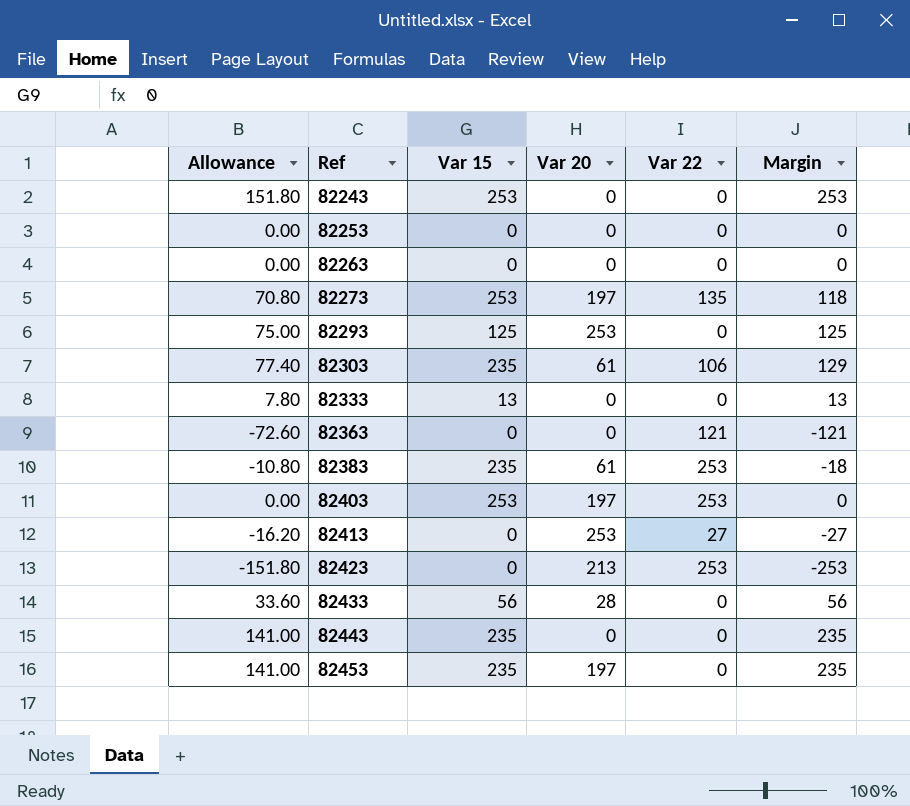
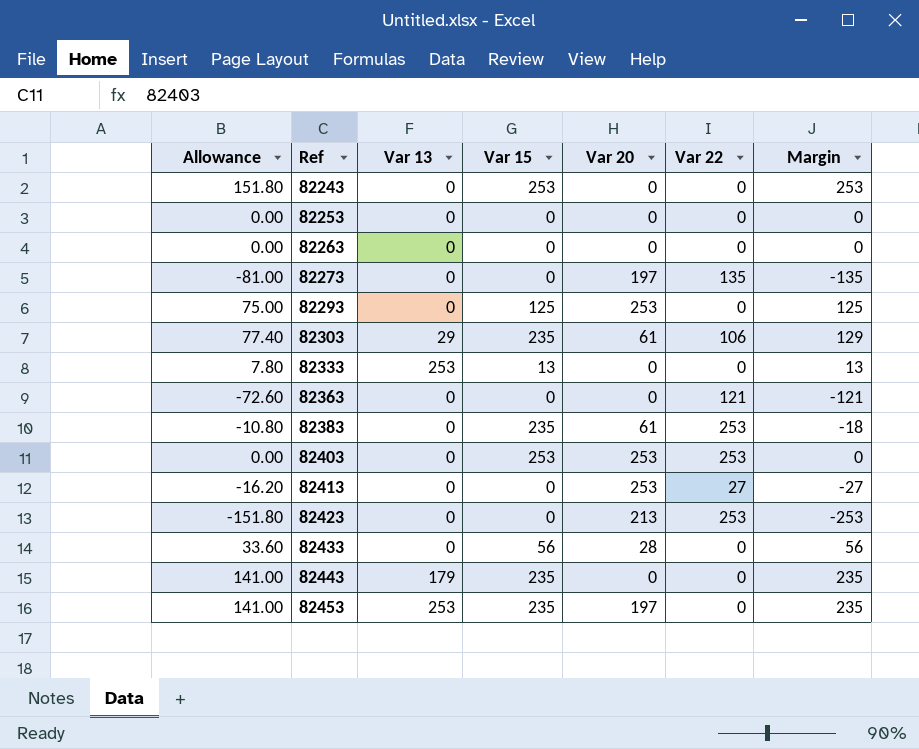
column Var 13 | position: none -> 3
82273 | Allowance: 70.80 -> -81.00
82273 | Var 15: 253 -> 0
82273 | Margin: 118 -> -135
82403 | Var 20: 197 -> 253

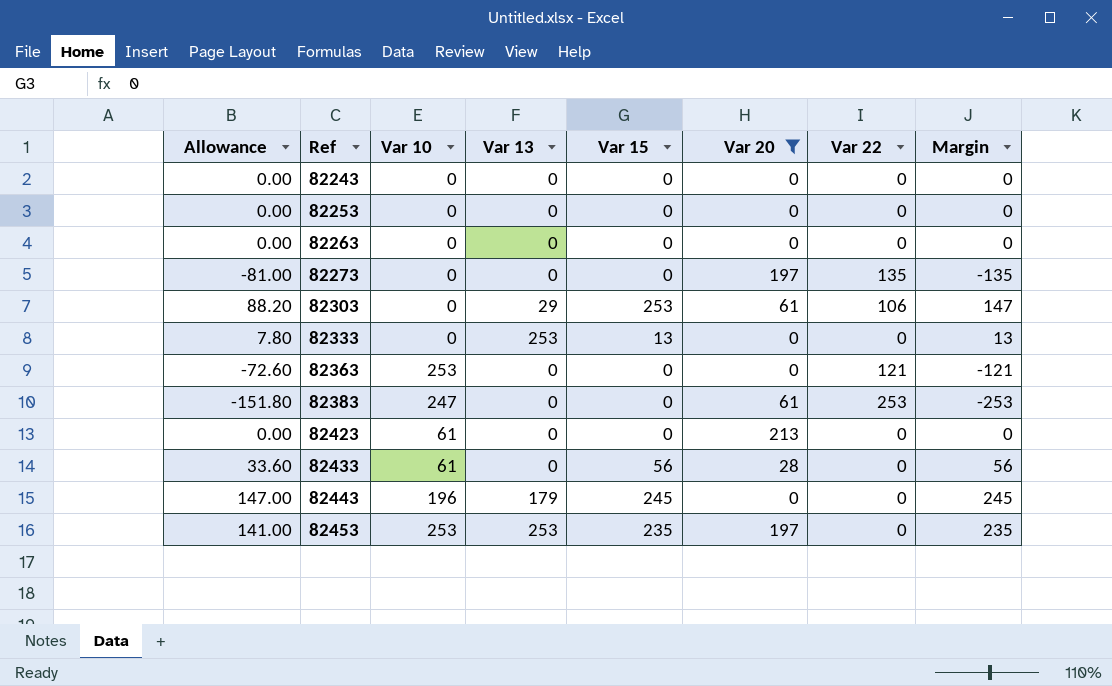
filter: none -> Var 20 != 253
column Var 10 | position: none -> 3
82243 | Allowance: 151.80 -> 0.00
82243 | Var 15: 253 -> 0
82243 | Margin: 253 -> 0
82303 | Allowance: 77.40 -> 88.20
82303 | Var 15: 235 -> 253
82303 | Margin: 129 -> 147
82383 | Allowance: -10.80 -> -151.80
82383 | Var 15: 235 -> 0
82383 | Margin: -18 -> -253
82423 | Allowance: -151.80 -> 0.00
82423 | Var 22: 253 -> 0
82423 | Margin: -253 -> 0
82443 | Allowance: 141.00 -> 147.00
82443 | Var 15: 235 -> 245
82443 | Margin: 235 -> 245

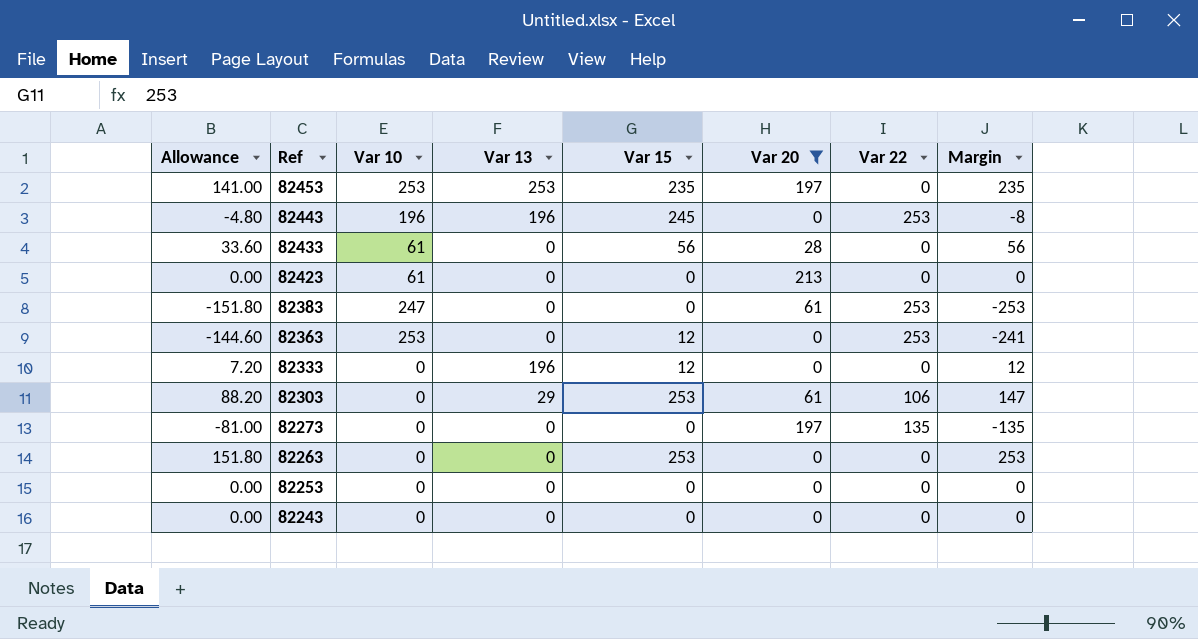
row order: Ref ascending -> Ref descending
82443 | Allowance: 147.00 -> -4.80
82443 | Var 13: 179 -> 196
82443 | Var 22: 0 -> 253
82443 | Margin: 245 -> -8
82363 | Allowance: -72.60 -> -144.60
82363 | Var 15: 0 -> 12
82363 | Var 22: 121 -> 253
82363 | Margin: -121 -> -241
82333 | Allowance: 7.80 -> 7.20
82333 | Var 13: 253 -> 196
82333 | Var 15: 13 -> 12
82333 | Margin: 13 -> 12
82263 | Allowance: 0.00 -> 151.80
82263 | Var 15: 0 -> 253
82263 | Margin: 0 -> 253

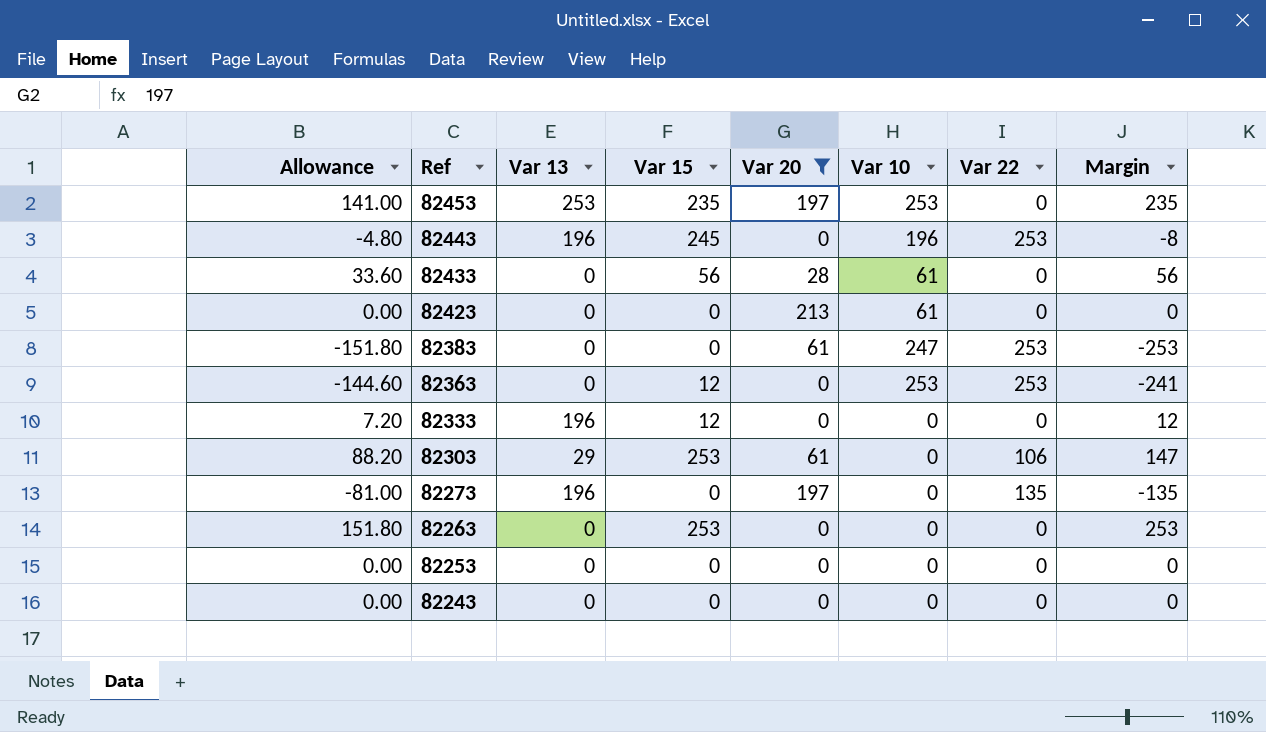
column Var 10 | position: 3 -> 6
82273 | Var 13: 0 -> 196

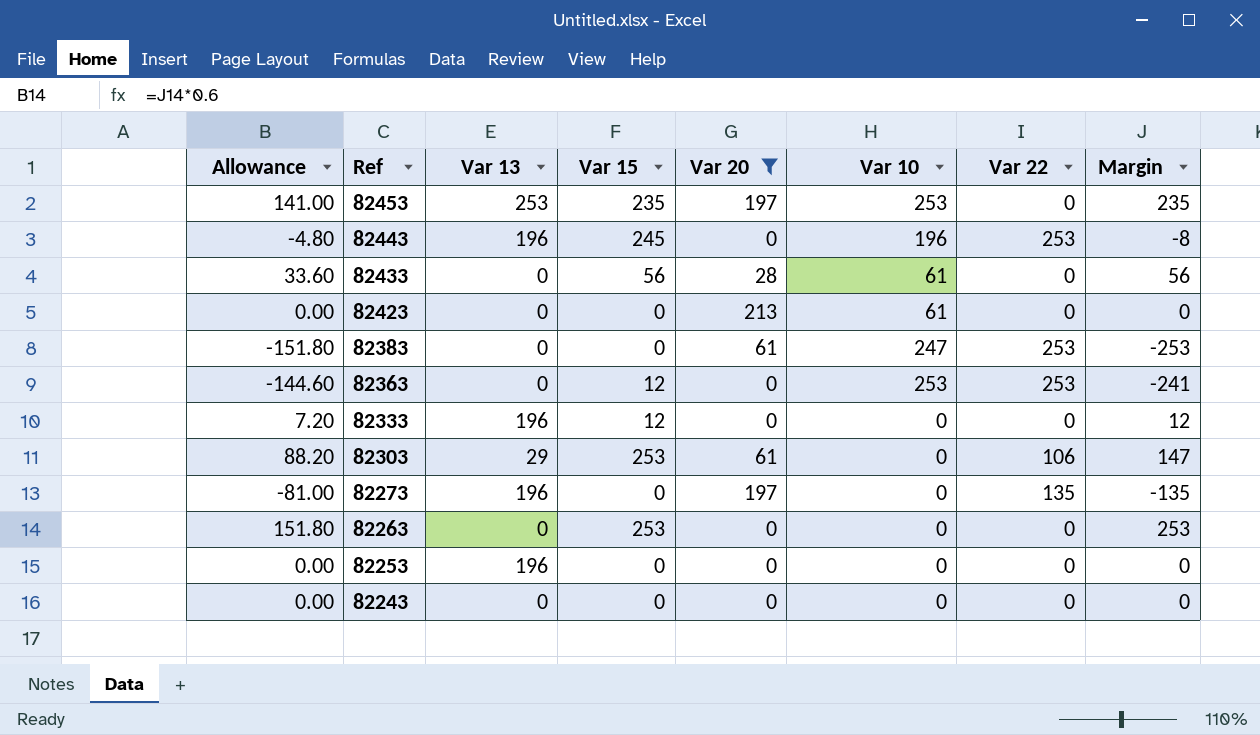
82253 | Var 13: 0 -> 196

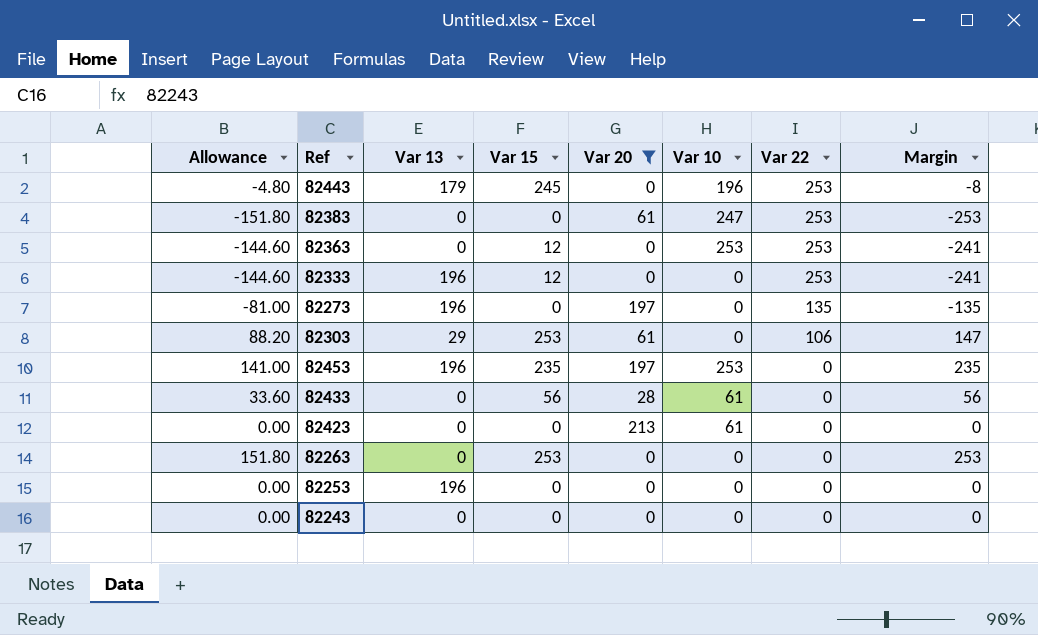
row order: Ref descending -> Var 22 descending
82443 | Var 13: 196 -> 179
82333 | Allowance: 7.20 -> -144.60
82333 | Var 22: 0 -> 253
82333 | Margin: 12 -> -241
82453 | Var 13: 253 -> 196

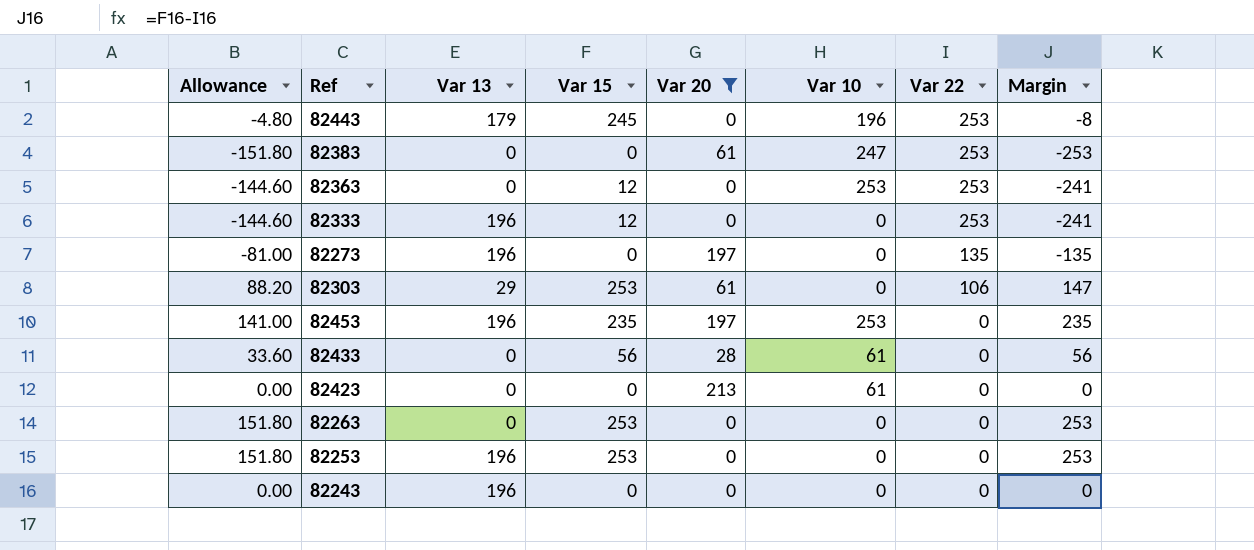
82253 | Allowance: 0.00 -> 151.80
82253 | Var 15: 0 -> 253
82253 | Margin: 0 -> 253
82243 | Var 13: 0 -> 196

